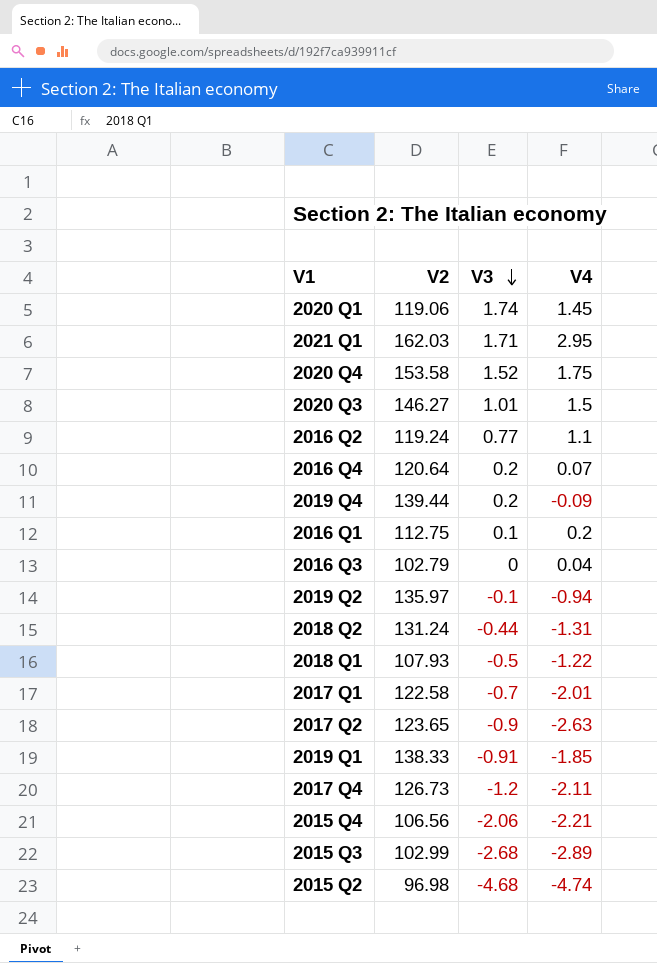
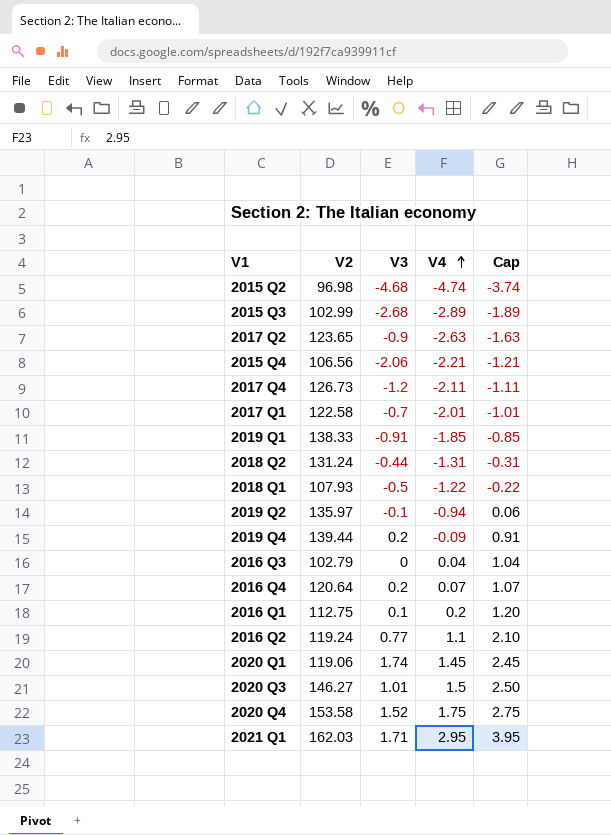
row order: V3 descending -> V4 ascending
column Cap | formula: none -> [V4] + 1

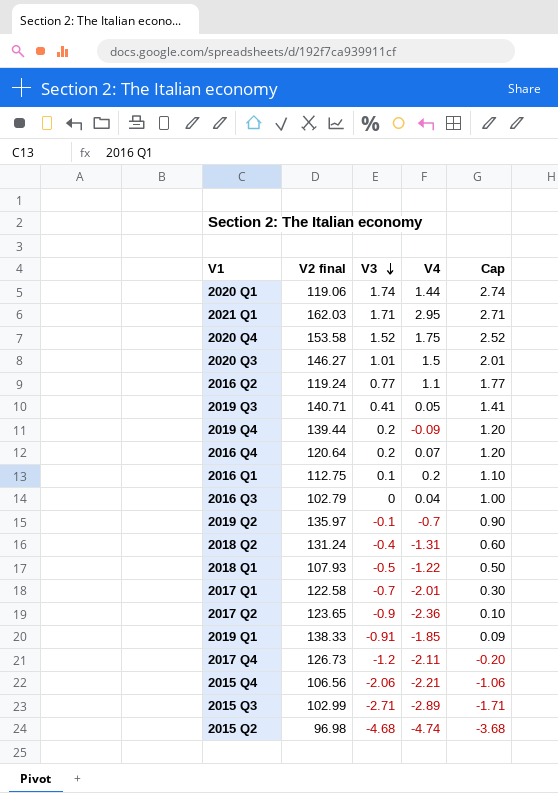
row order: V4 ascending -> V3 descending
column name: V2 -> V2 final
column Cap | formula: [V4] + 1 -> [V3] + 1
2020 Q1 | V4: 1.45 -> 1.44
row 2019 Q3: none -> 140.71 | 0.41 | 0.05 | 1.41
2019 Q2 | V4: -0.94 -> -0.7
2018 Q2 | V3: -0.44 -> -0.4
2017 Q2 | V4: -2.63 -> -2.36
2015 Q3 | V3: -2.68 -> -2.71

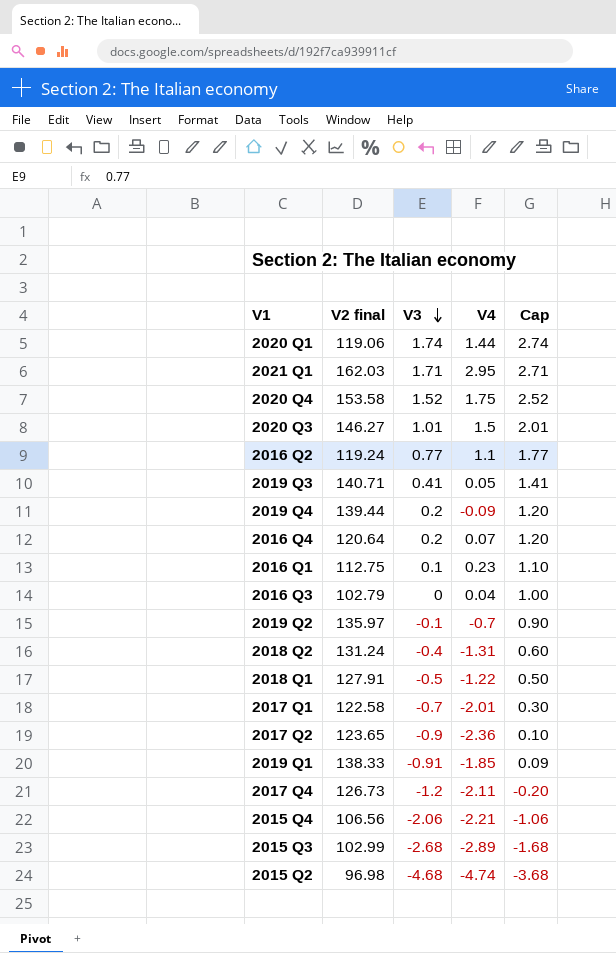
2016 Q1 | V4: 0.2 -> 0.23
2018 Q1 | V2 final: 107.93 -> 127.91
2015 Q3 | V3: -2.71 -> -2.68
2015 Q3 | Cap: -1.71 -> -1.68

